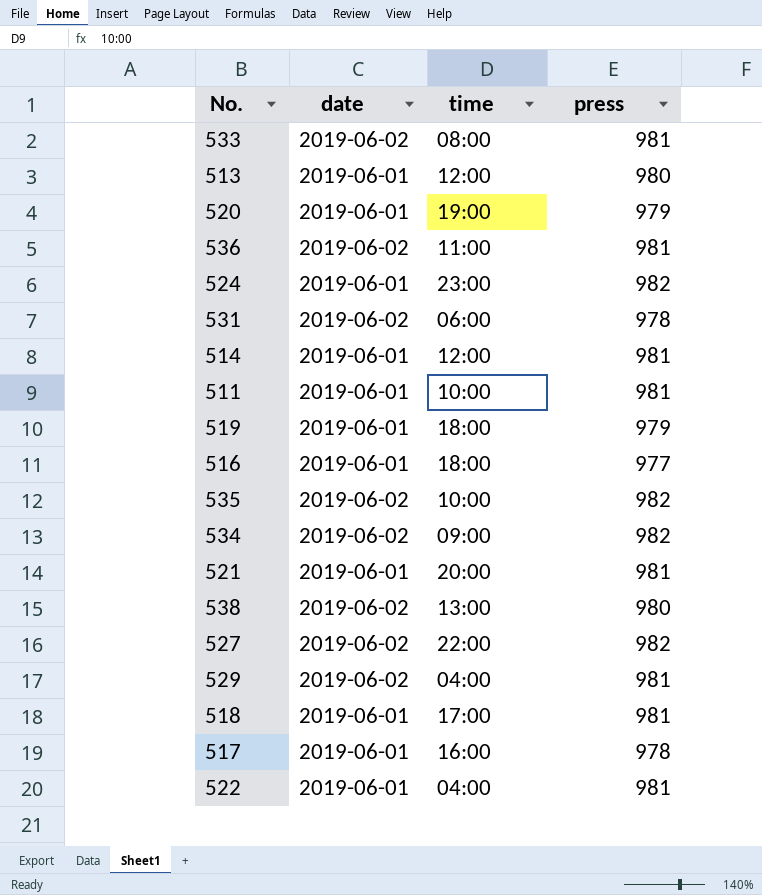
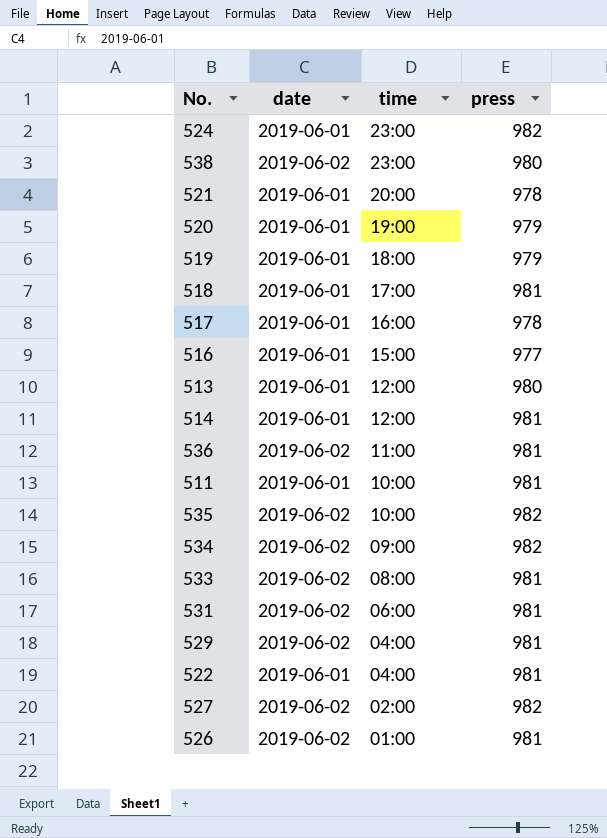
row order: none -> time descending
538 | time: 13:00 -> 23:00
521 | press: 981 -> 978
516 | time: 18:00 -> 15:00
531 | press: 978 -> 981
527 | time: 22:00 -> 02:00
row 526: none -> 2019-06-02 | 01:00 | 981

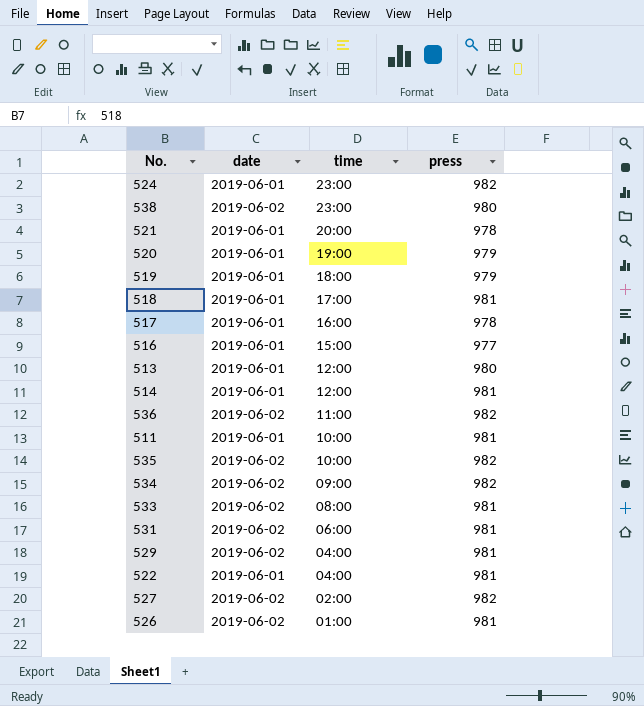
536 | press: 981 -> 982

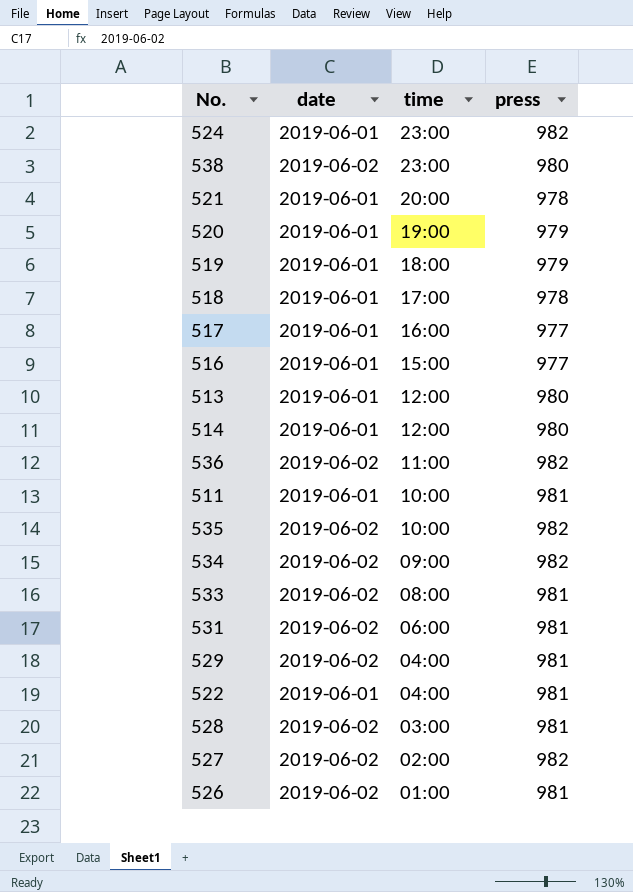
518 | press: 981 -> 978
517 | press: 978 -> 977
514 | press: 981 -> 980
row 528: none -> 2019-06-02 | 03:00 | 981

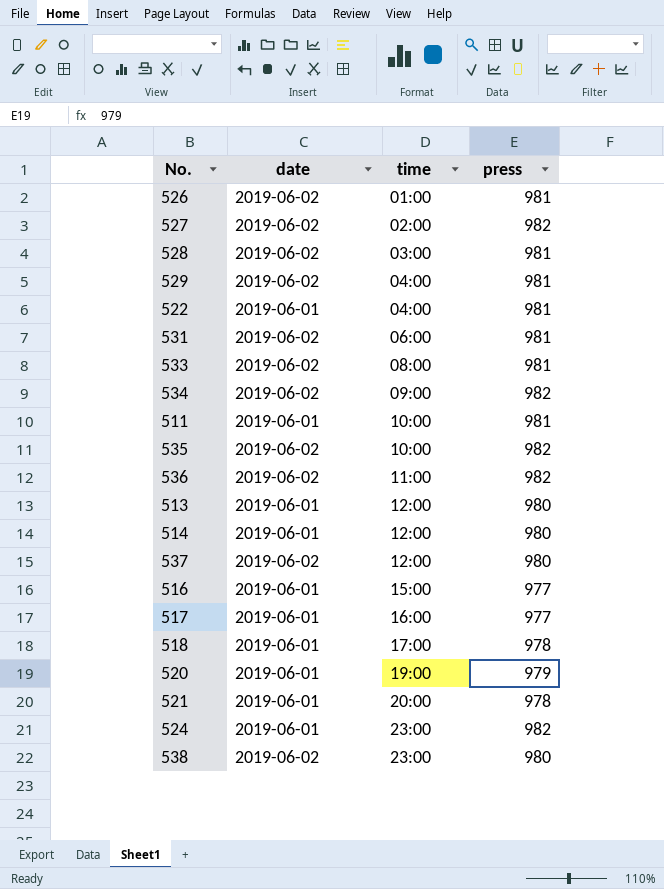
row order: time descending -> time ascending
row 519: 2019-06-01 | 18:00 | 979 -> none
row 537: none -> 2019-06-02 | 12:00 | 980

